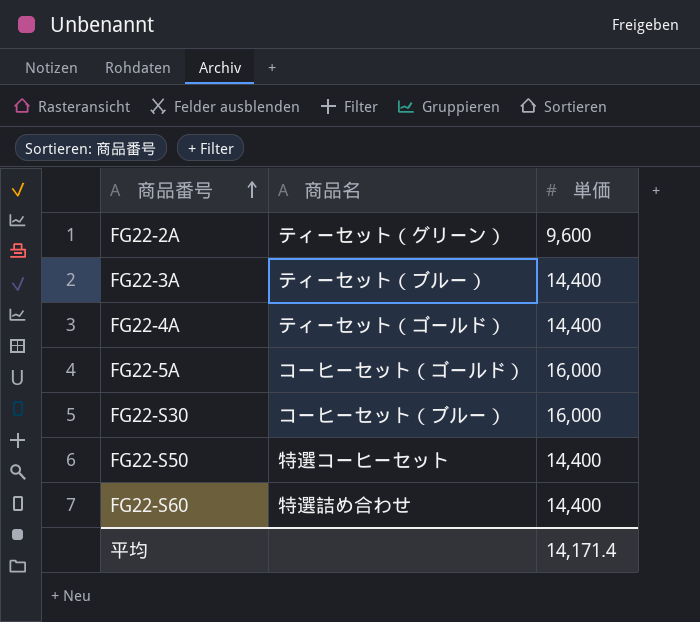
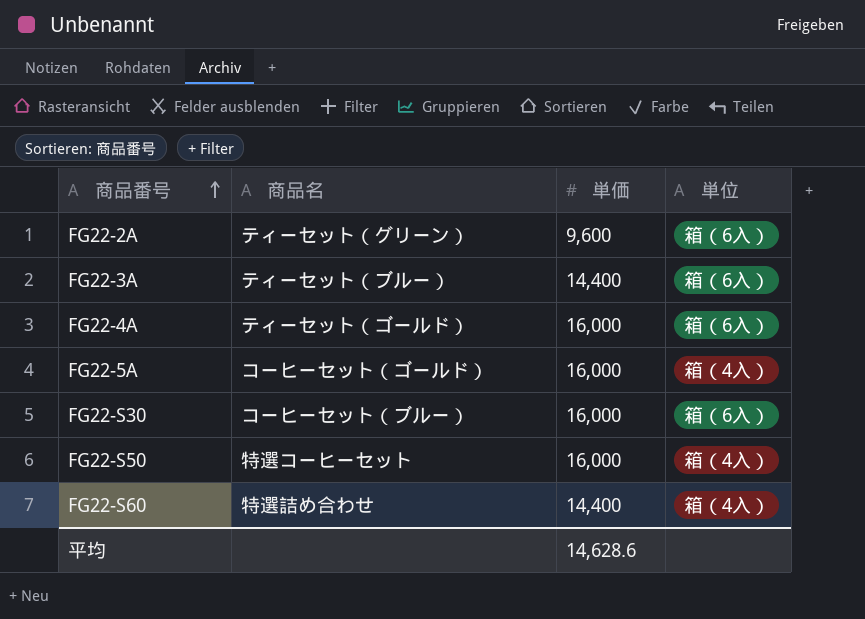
column 単位 | position: none -> 4
FG22-4A | 単価: 14,400 -> 16,000
FG22-S50 | 単価: 14,400 -> 16,000
平均 | 単価: 14,171.4 -> 14,628.6

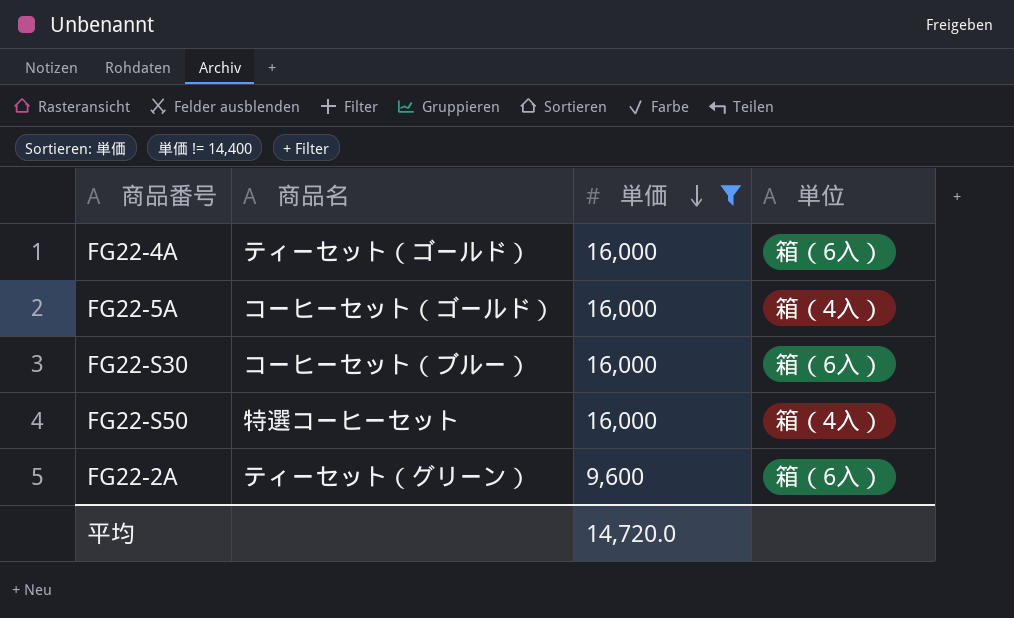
filter: none -> 単価 != 14,400
row order: 商品番号 ascending -> 単価 descending
平均 | 単価: 14,628.6 -> 14,720.0

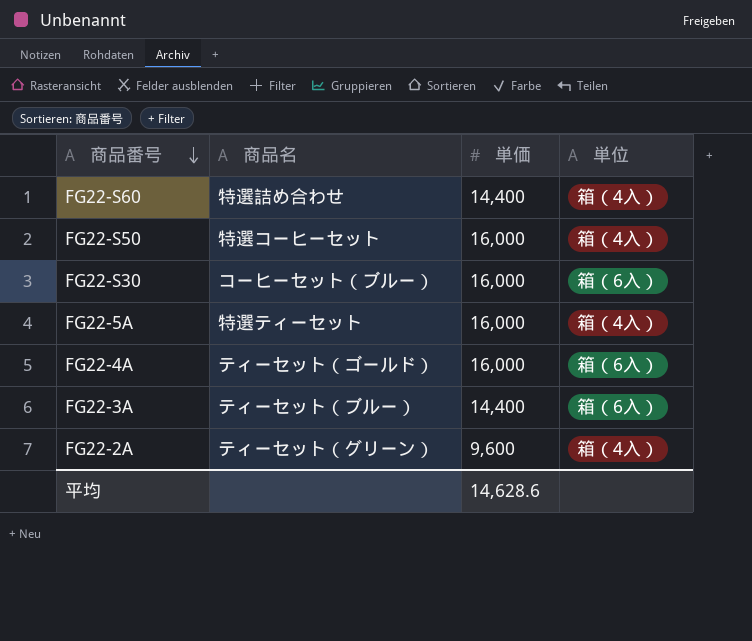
filter: 単価 != 14,400 -> none
row order: 単価 descending -> 商品番号 descending
FG22-5A | 商品名: コーヒーセット（ゴールド） -> 特選ティーセット
FG22-2A | 単位: 箱（6入） -> 箱（4入）
平均 | 単価: 14,720.0 -> 14,628.6

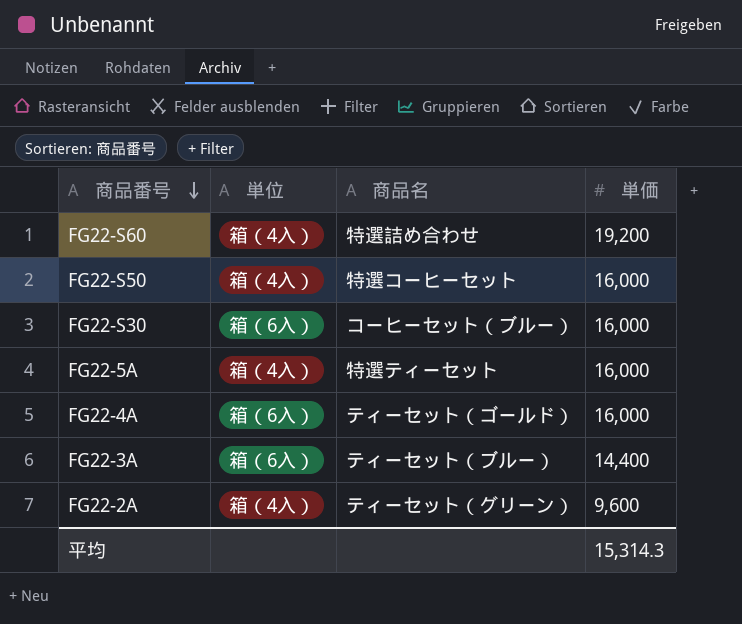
column 単位 | position: 4 -> 2
FG22-S60 | 単価: 14,400 -> 19,200
平均 | 単価: 14,628.6 -> 15,314.3

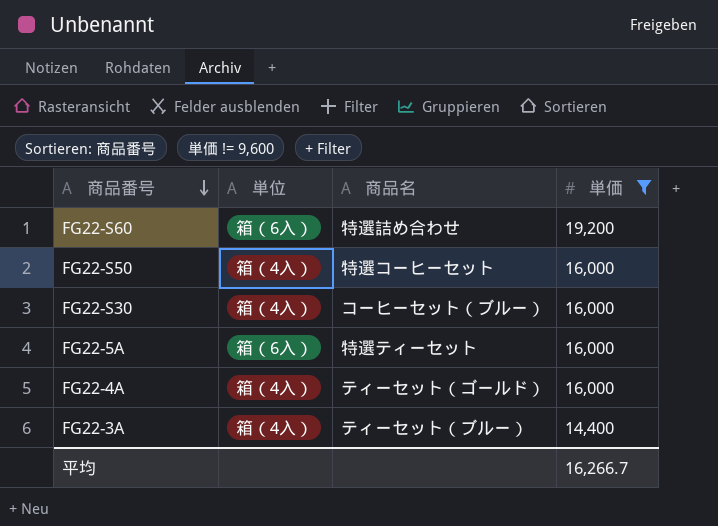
filter: none -> 単価 != 9,600
FG22-S60 | 単位: 箱（4入） -> 箱（6入）
FG22-S30 | 単位: 箱（6入） -> 箱（4入）
FG22-5A | 単位: 箱（4入） -> 箱（6入）
FG22-4A | 単位: 箱（6入） -> 箱（4入）
FG22-3A | 単位: 箱（6入） -> 箱（4入）
平均 | 単価: 15,314.3 -> 16,266.7

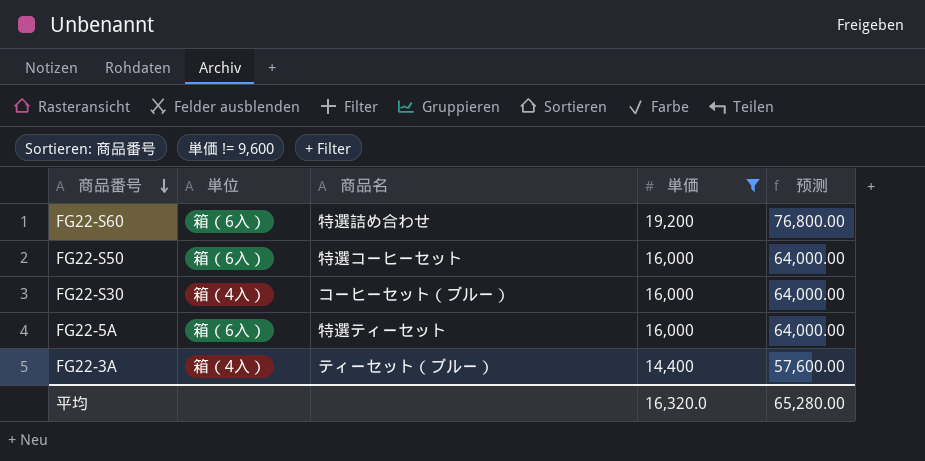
column 预测 | formula: none -> [単価] * 4
row FG22-4A: 箱（4入） | ティーセット（ゴールド） | 16,000 -> none
FG22-S50 | 単位: 箱（4入） -> 箱（6入）
平均 | 単価: 16,266.7 -> 16,320.0

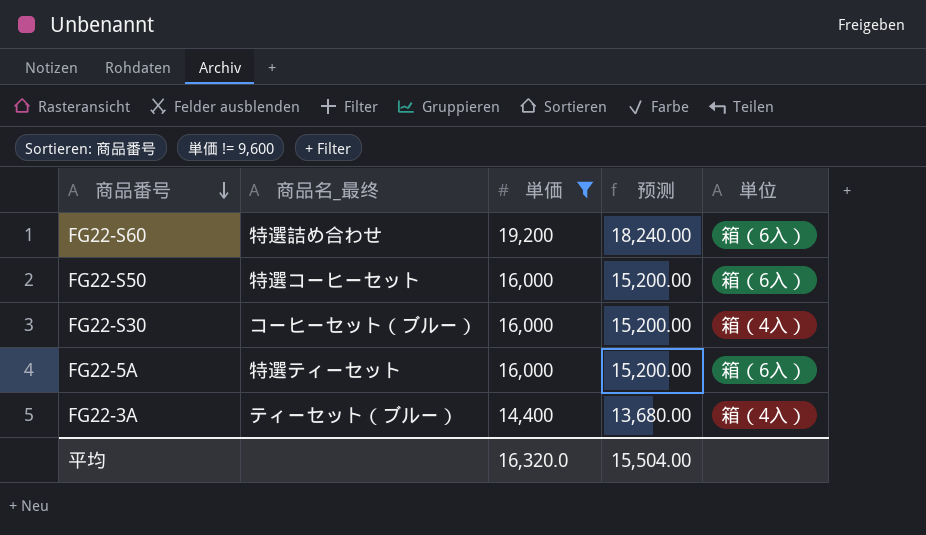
column name: 商品名 -> 商品名_最终
column 预测 | formula: [単価] * 4 -> [単価] * 0.95
column 単位 | position: 2 -> 5
平均 | 预测: 65,280.00 -> 15,504.00

